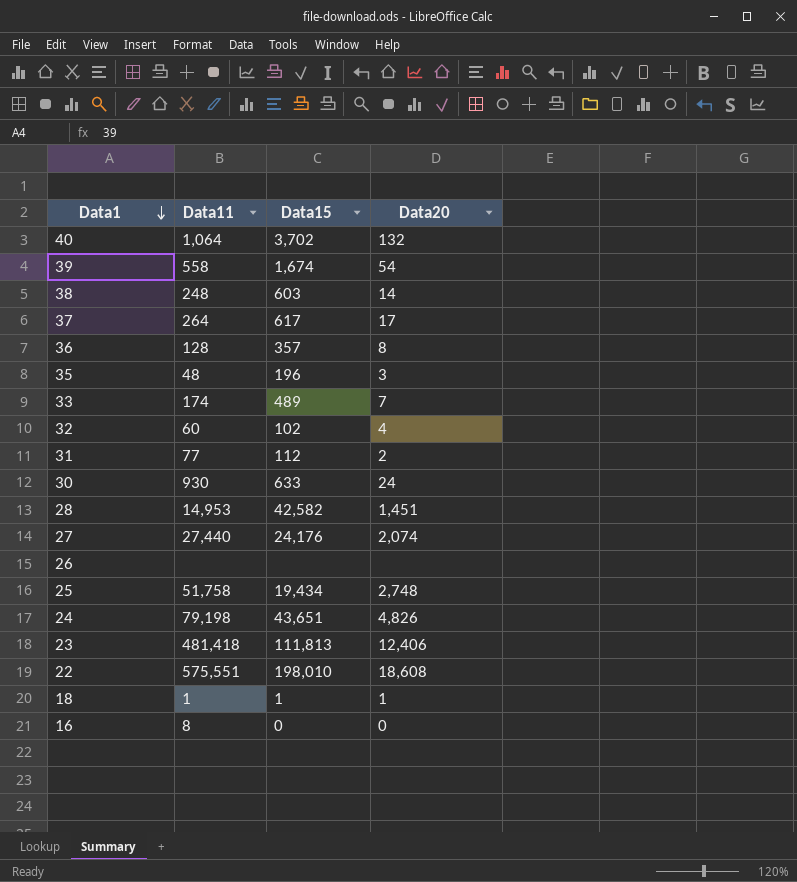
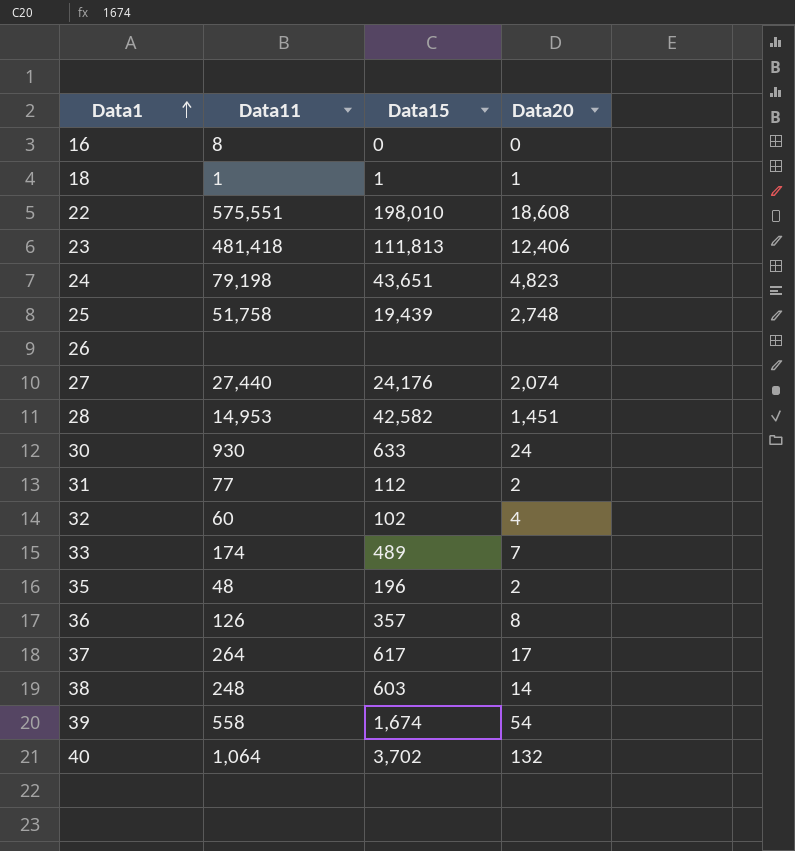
row order: Data1 descending -> Data1 ascending
24 | Data20: 4,826 -> 4,823
25 | Data15: 19,434 -> 19,439
35 | Data20: 3 -> 2
36 | Data11: 128 -> 126

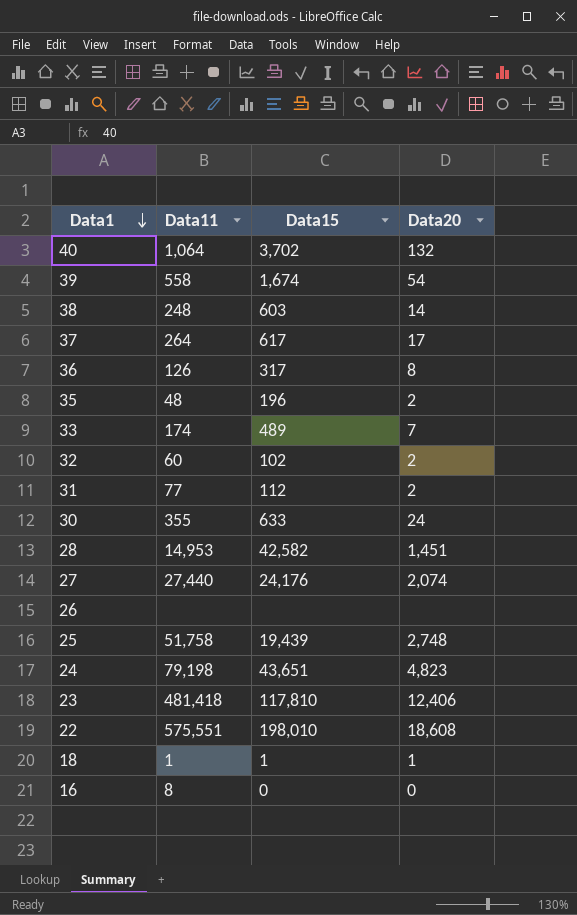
row order: Data1 ascending -> Data1 descending
36 | Data15: 357 -> 317
32 | Data20: 4 -> 2
30 | Data11: 930 -> 355
23 | Data15: 111,813 -> 117,810

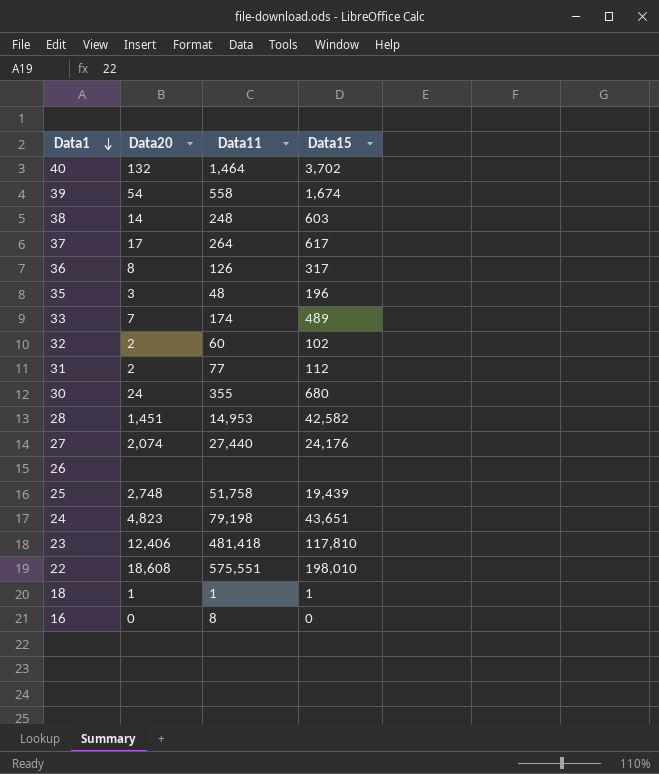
column Data20 | position: 4 -> 2
40 | Data11: 1,064 -> 1,464
35 | Data20: 2 -> 3
30 | Data15: 633 -> 680

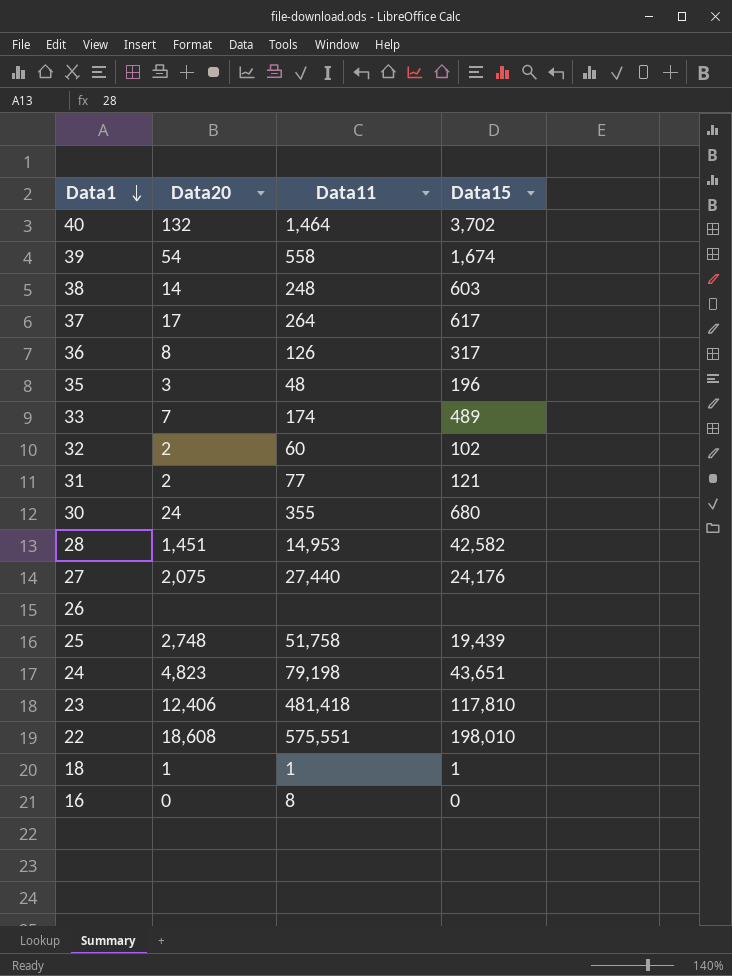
31 | Data15: 112 -> 121
27 | Data20: 2,074 -> 2,075

